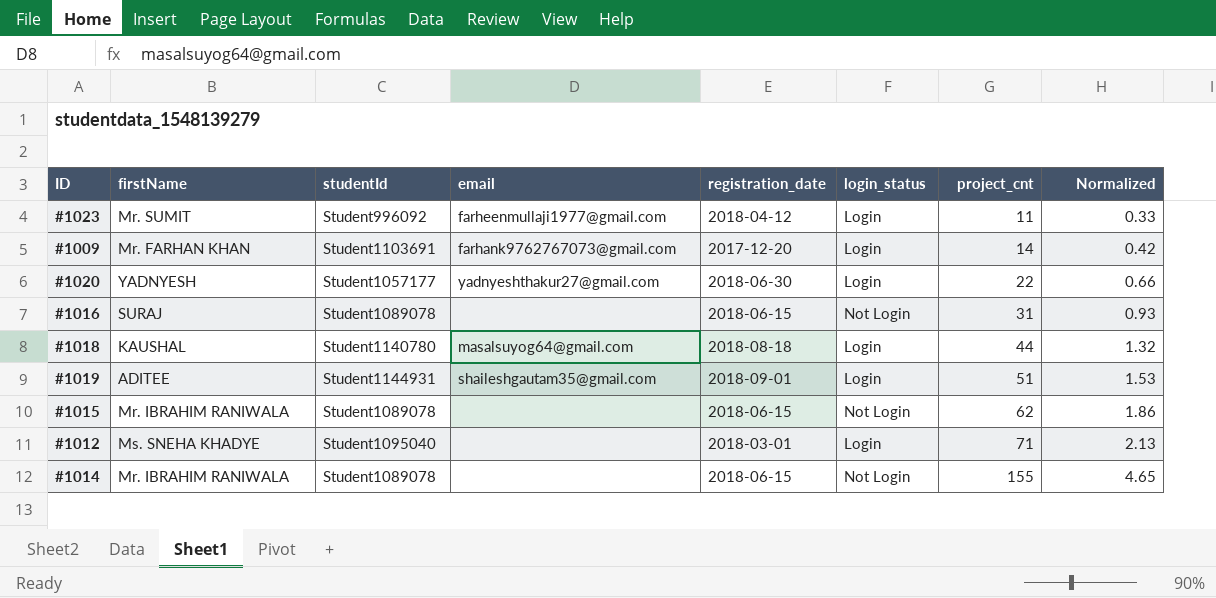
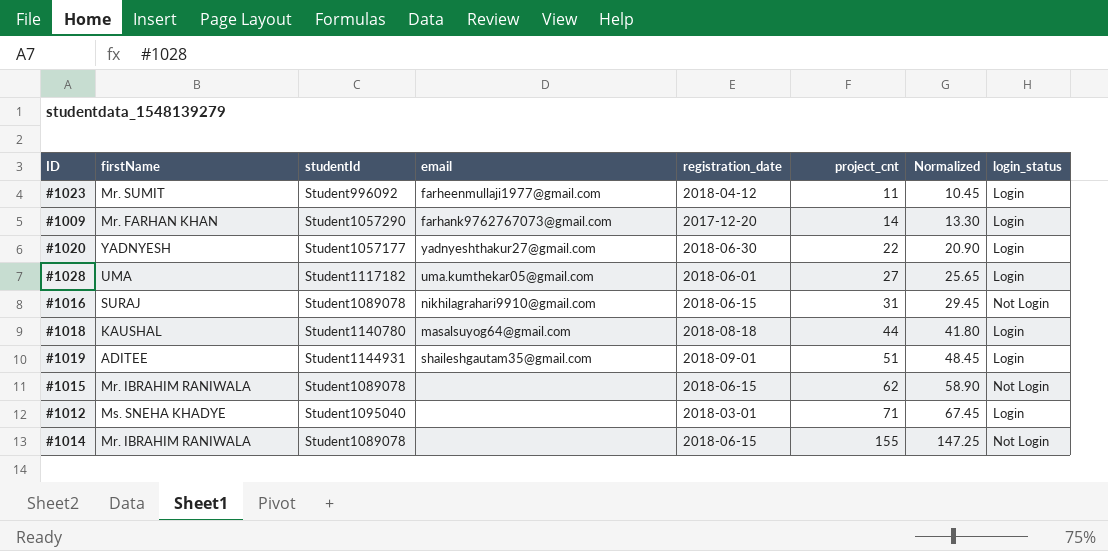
column Normalized | formula: [project_cnt] * 0.03 -> [project_cnt] * 0.95
column login_status | position: 6 -> 8
#1009 | studentId: Student1103691 -> Student1057290
row #1028: none -> UMA | Student1117182 | uma.kumthekar05@gmail.com | 2018-06-01 | 27 | 25.65 | Login
#1016 | email: none -> nikhilagrahari9910@gmail.com

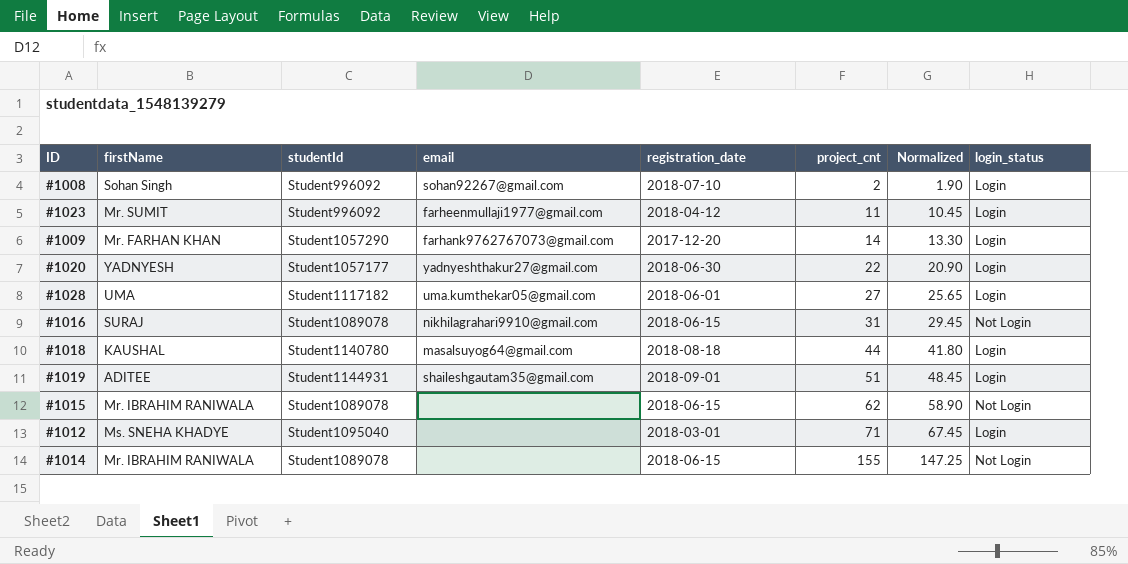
row #1008: none -> Sohan Singh | Student996092 | sohan92267@gmail.com | 2018-07-10 | 2 | 1.90 | Login

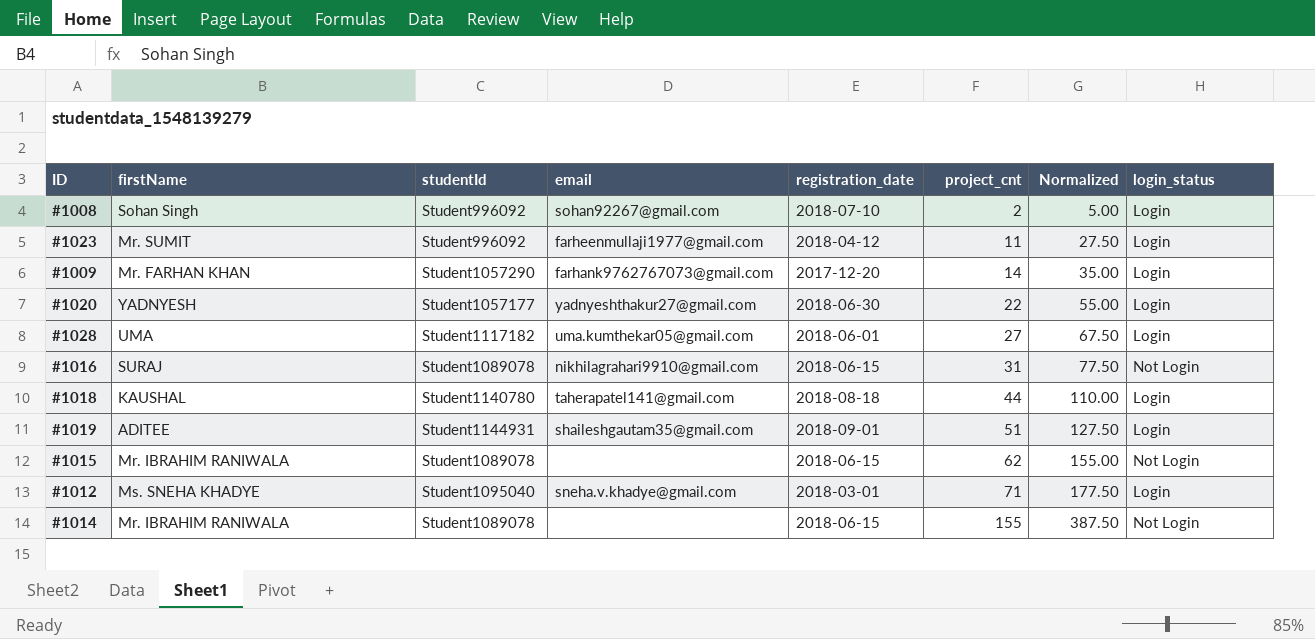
column Normalized | formula: [project_cnt] * 0.95 -> [project_cnt] * 2.5
#1018 | email: masalsuyog64@gmail.com -> taherapatel141@gmail.com
#1012 | email: none -> sneha.v.khadye@gmail.com

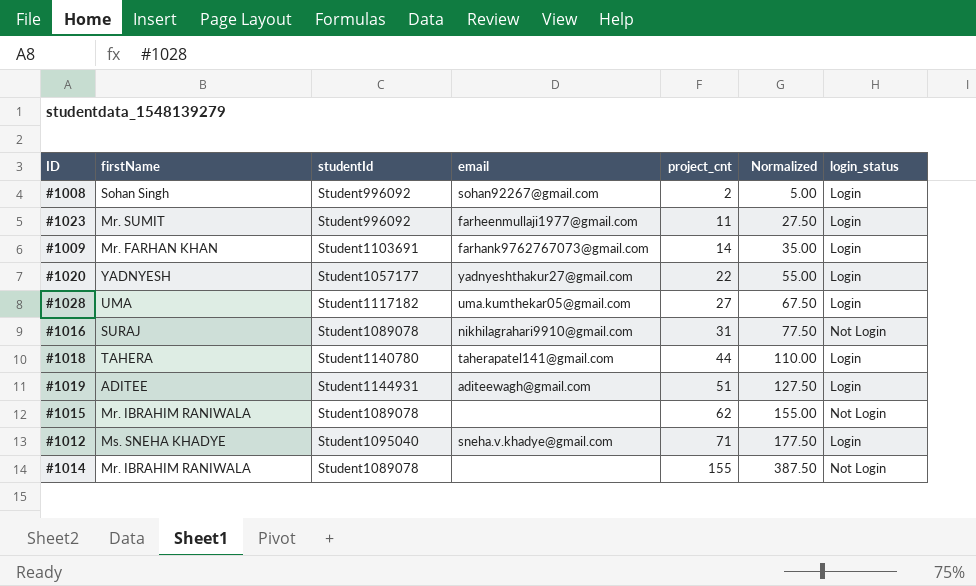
column registration_date | position: 5 -> none
#1009 | studentId: Student1057290 -> Student1103691
#1018 | firstName: KAUSHAL -> TAHERA
#1019 | email: shaileshgautam35@gmail.com -> aditeewagh@gmail.com

